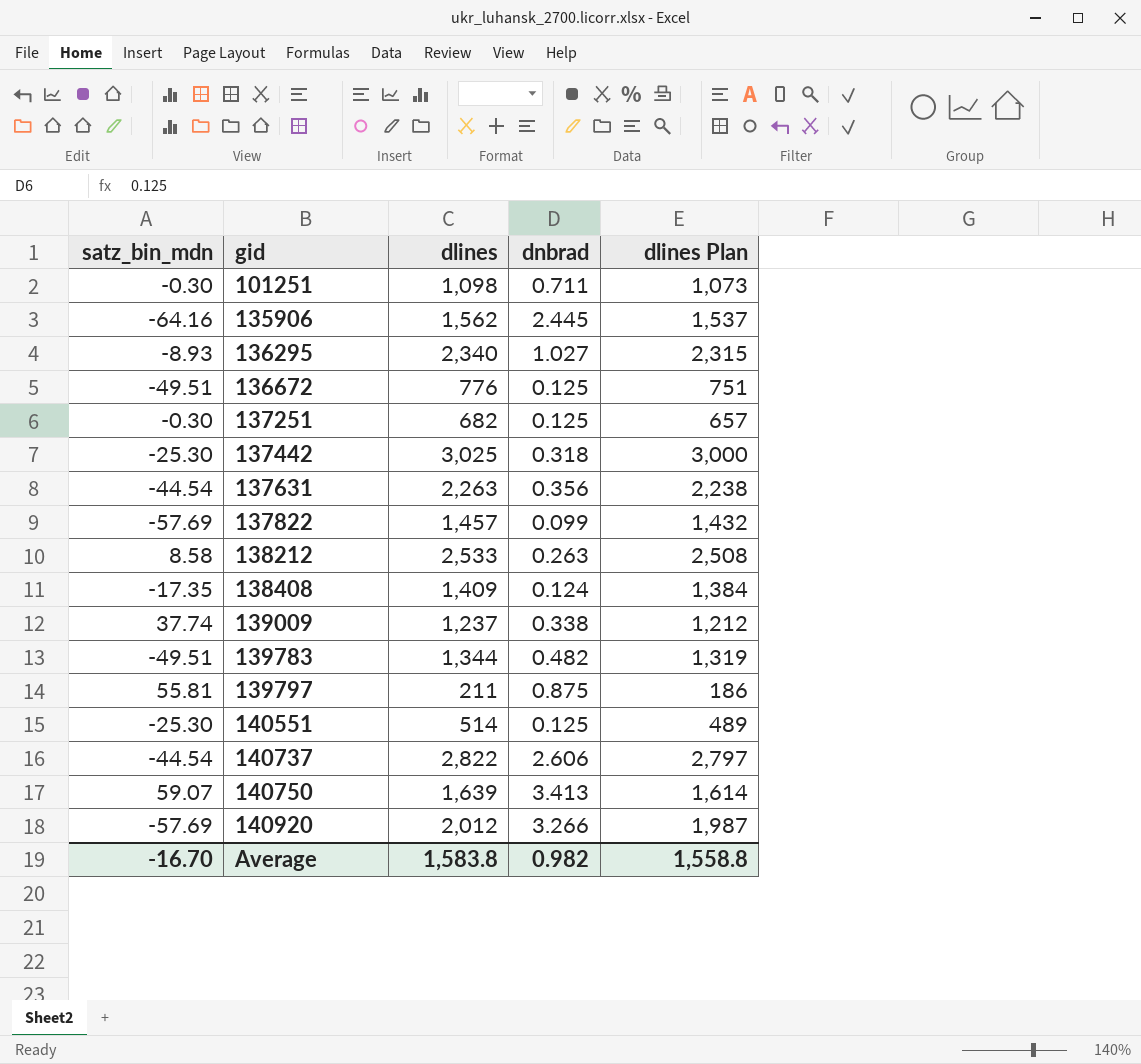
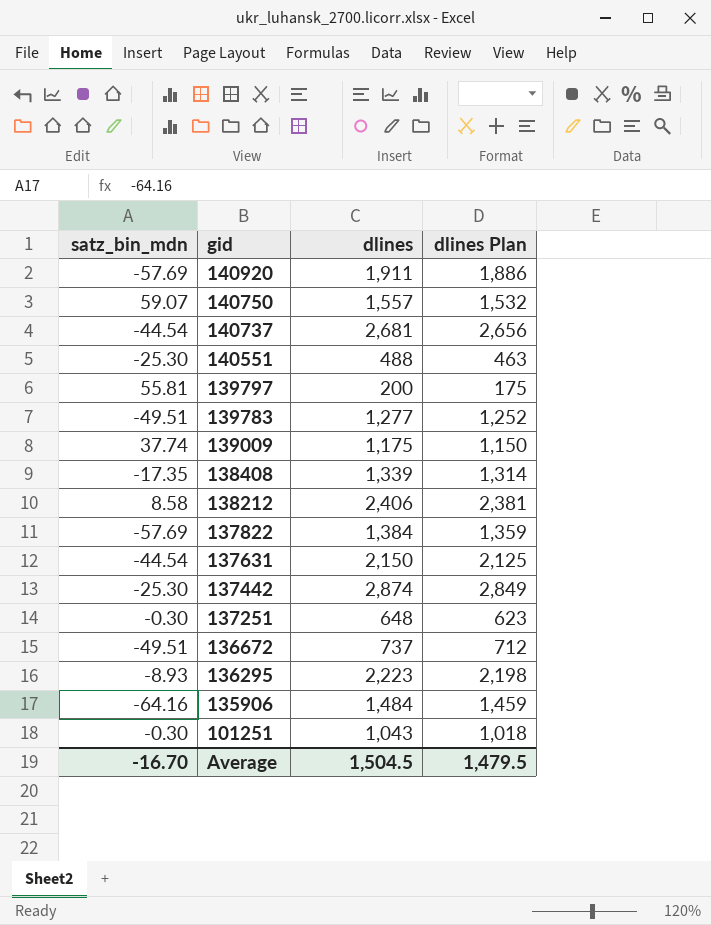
row order: gid ascending -> gid descending
column dnbrad | position: 4 -> none
140920 | dlines: 2,012 -> 1,911
140920 | dlines Plan: 1,987 -> 1,886
140750 | dlines: 1,639 -> 1,557
140750 | dlines Plan: 1,614 -> 1,532
140737 | dlines: 2,822 -> 2,681
140737 | dlines Plan: 2,797 -> 2,656
140551 | dlines: 514 -> 488
140551 | dlines Plan: 489 -> 463
139797 | dlines: 211 -> 200
139797 | dlines Plan: 186 -> 175
139783 | dlines: 1,344 -> 1,277
139783 | dlines Plan: 1,319 -> 1,252
139009 | dlines: 1,237 -> 1,175
139009 | dlines Plan: 1,212 -> 1,150
138408 | dlines: 1,409 -> 1,339
138408 | dlines Plan: 1,384 -> 1,314
138212 | dlines: 2,533 -> 2,406
138212 | dlines Plan: 2,508 -> 2,381
137822 | dlines: 1,457 -> 1,384
137822 | dlines Plan: 1,432 -> 1,359
137631 | dlines: 2,263 -> 2,150
137631 | dlines Plan: 2,238 -> 2,125
137442 | dlines: 3,025 -> 2,874
137442 | dlines Plan: 3,000 -> 2,849
137251 | dlines: 682 -> 648
137251 | dlines Plan: 657 -> 623
136672 | dlines: 776 -> 737
136672 | dlines Plan: 751 -> 712
136295 | dlines: 2,340 -> 2,223
136295 | dlines Plan: 2,315 -> 2,198
135906 | dlines: 1,562 -> 1,484
135906 | dlines Plan: 1,537 -> 1,459
101251 | dlines: 1,098 -> 1,043
101251 | dlines Plan: 1,073 -> 1,018
Average | dlines: 1,583.8 -> 1,504.5
Average | dlines Plan: 1,558.8 -> 1,479.5

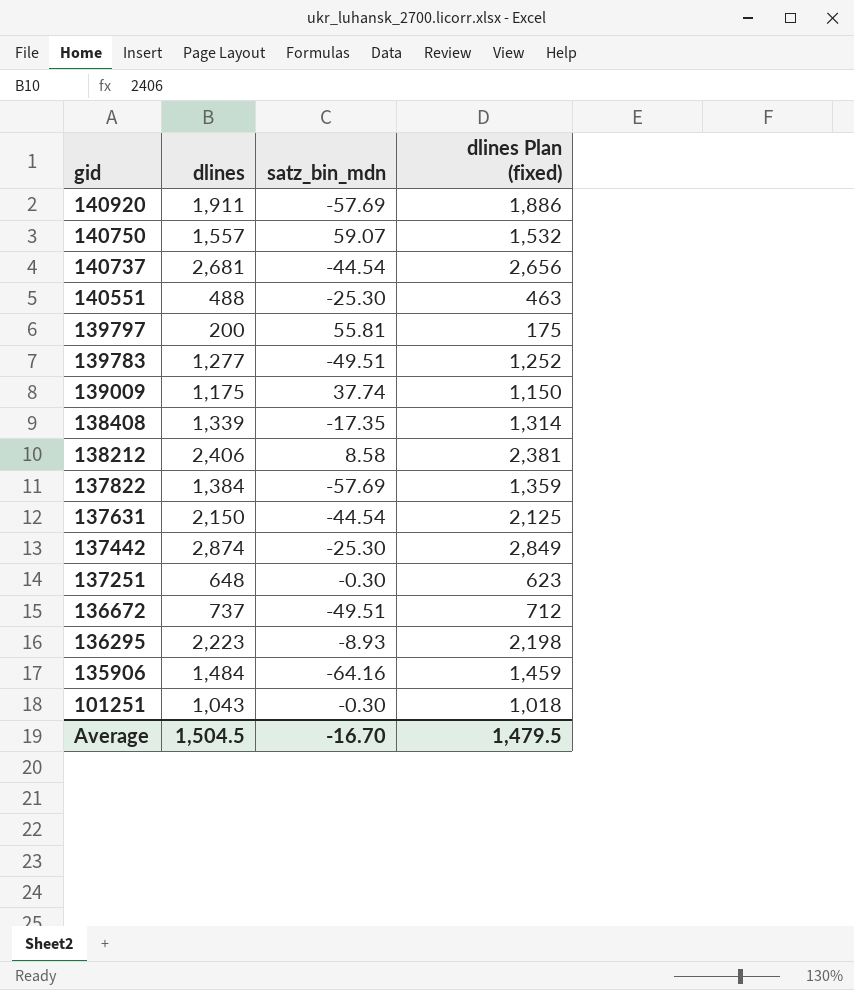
column satz_bin_mdn | position: 1 -> 3
column name: dlines Plan -> dlines Plan (fixed)

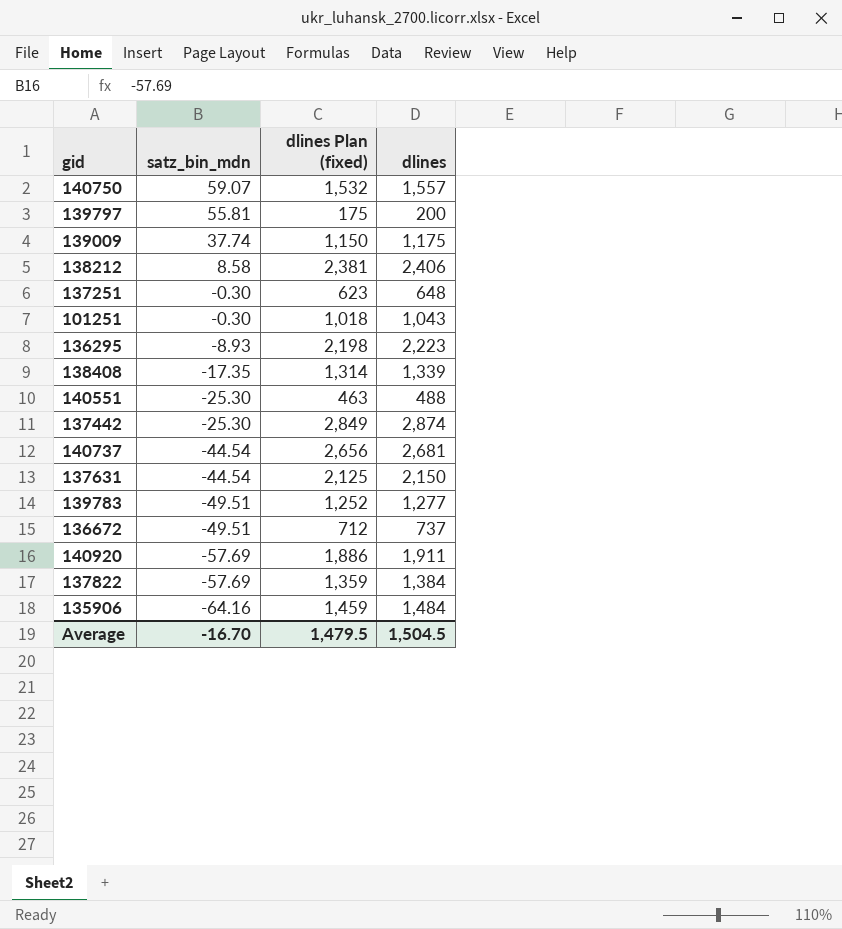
row order: gid descending -> satz_bin_mdn descending
column dlines | position: 2 -> 4

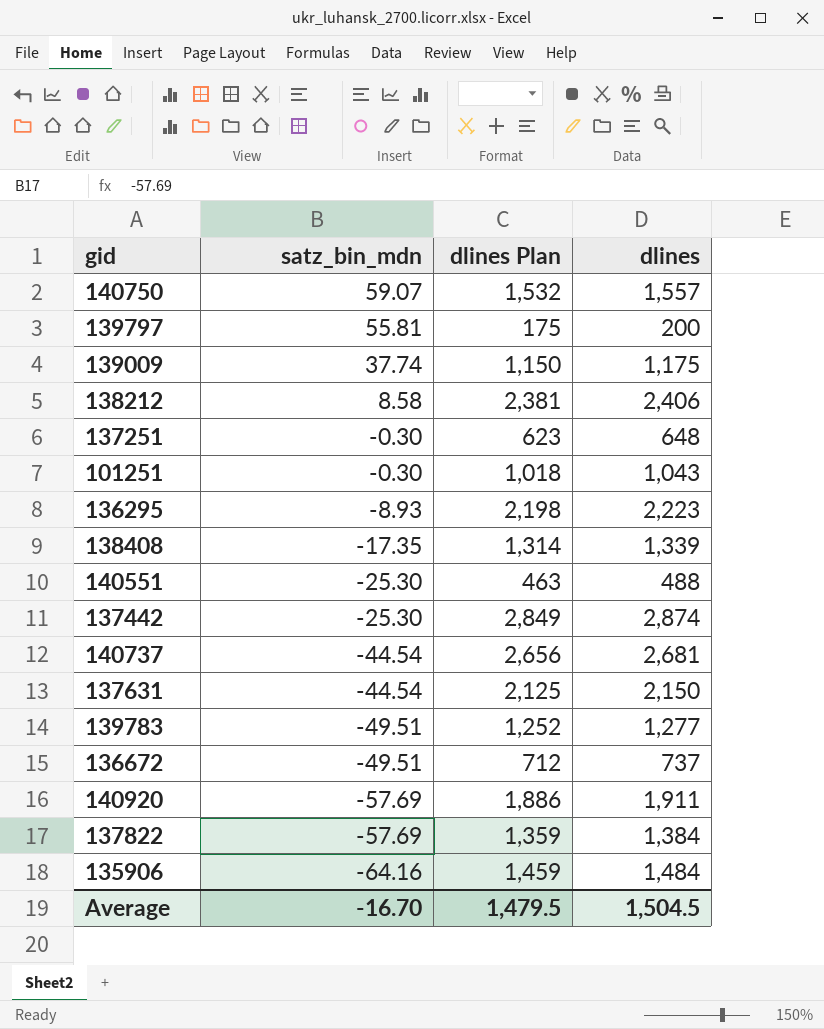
column name: dlines Plan (fixed) -> dlines Plan

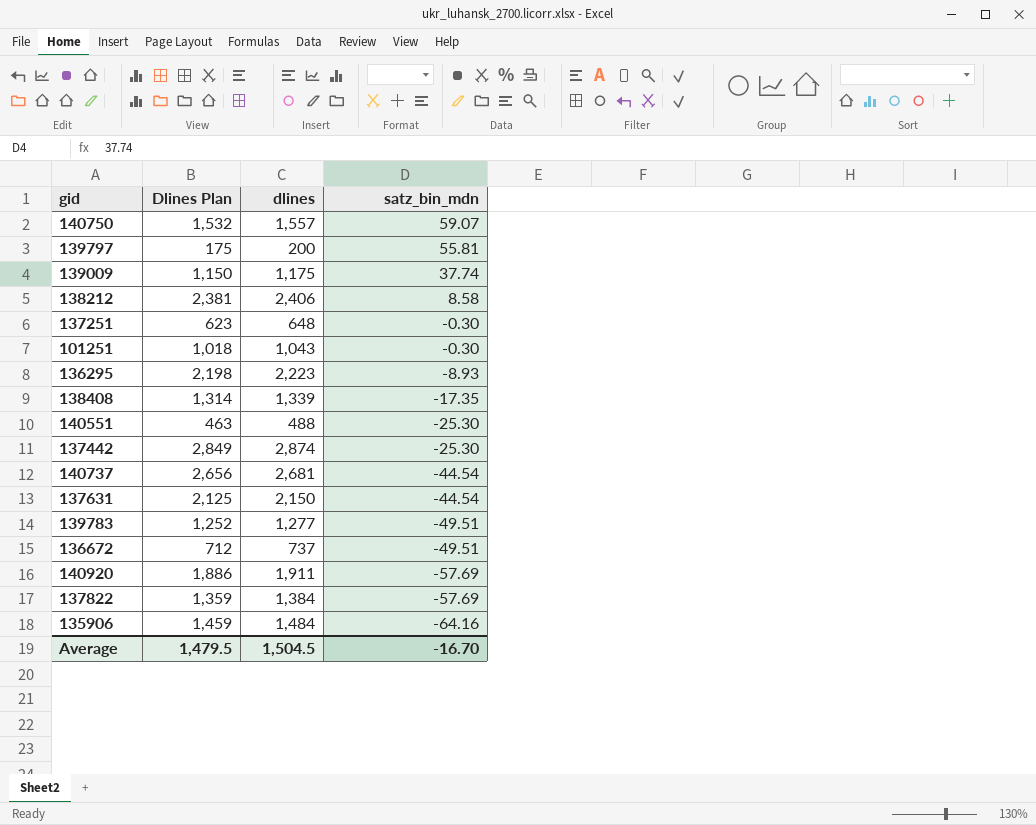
column name: dlines Plan -> Dlines Plan
column satz_bin_mdn | position: 2 -> 4

